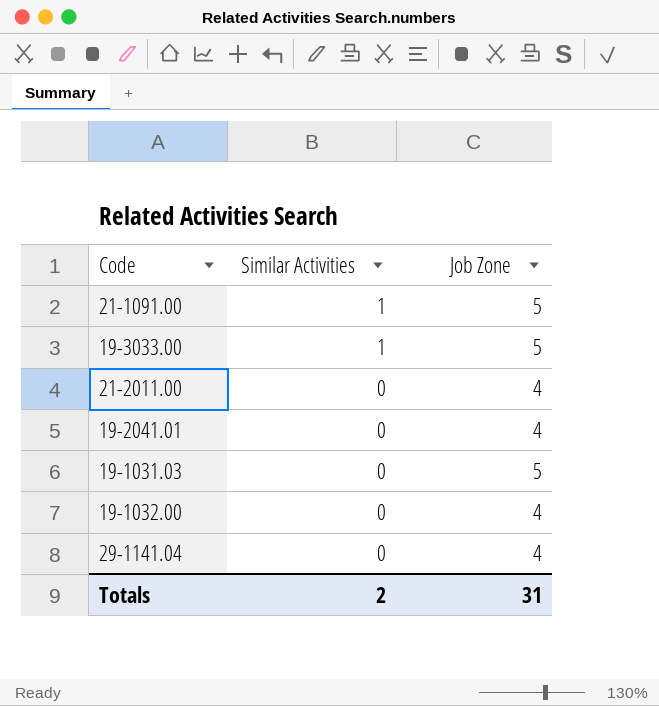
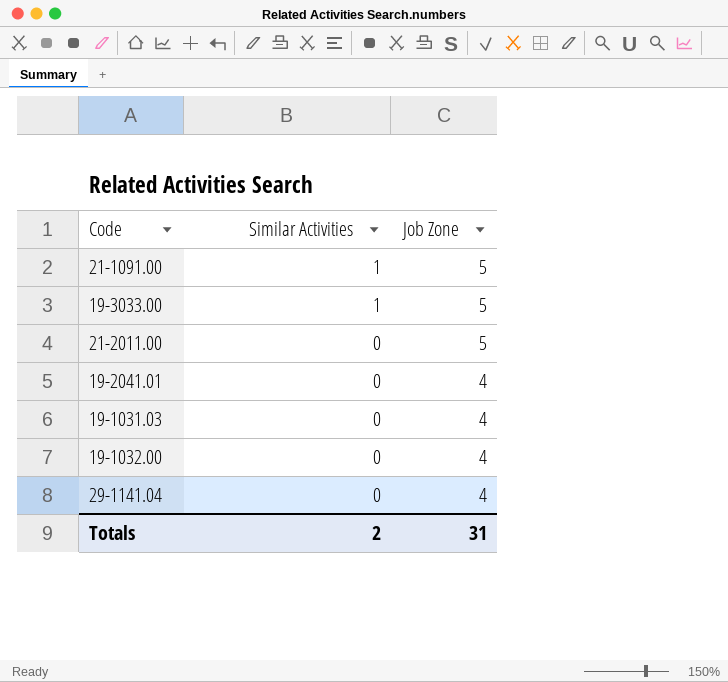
21-2011.00 | Job Zone: 4 -> 5
19-1031.03 | Job Zone: 5 -> 4

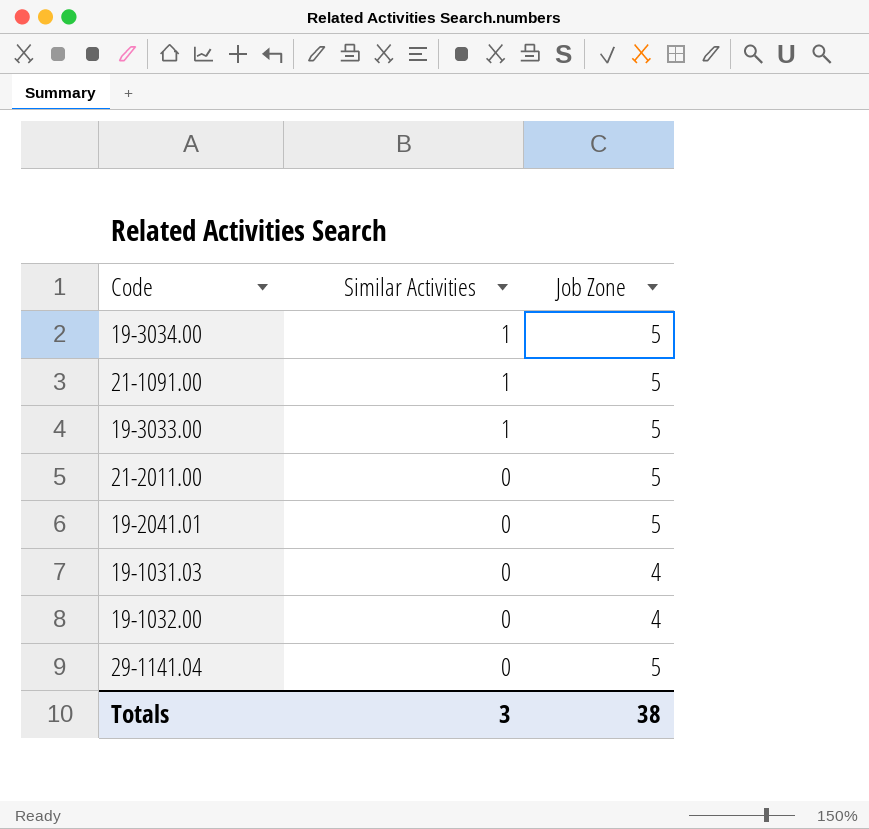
row 19-3034.00: none -> 1 | 5
19-2041.01 | Job Zone: 4 -> 5
29-1141.04 | Job Zone: 4 -> 5
Totals | Similar Activities: 2 -> 3
Totals | Job Zone: 31 -> 38

